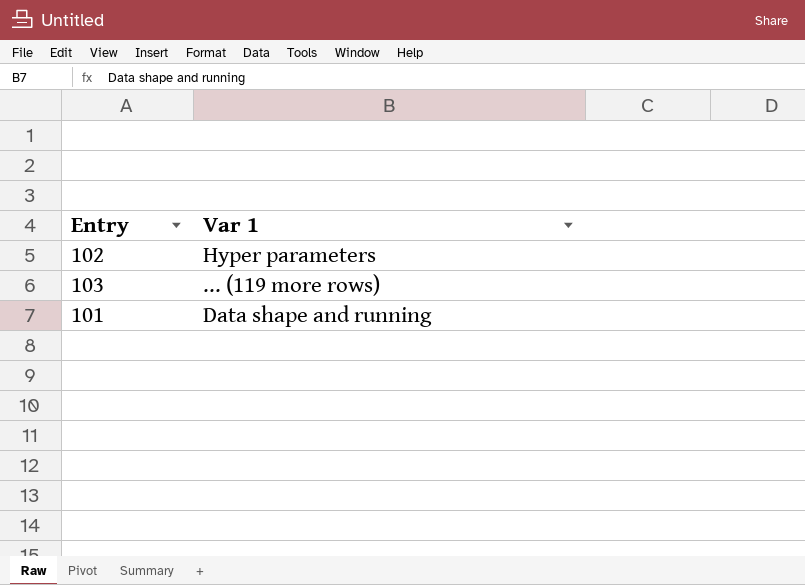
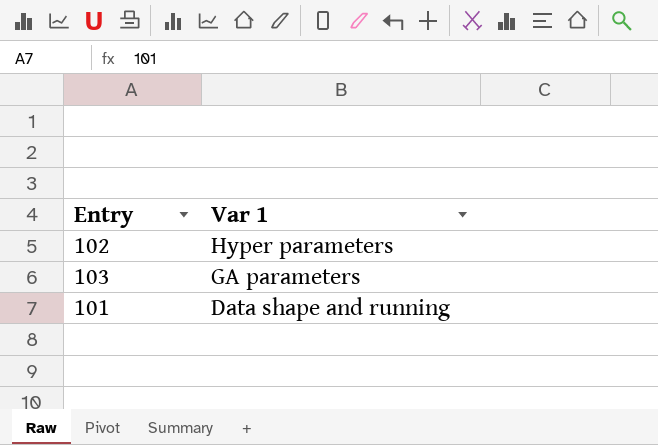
103 | Var 1: ... (119 more rows) -> GA parameters

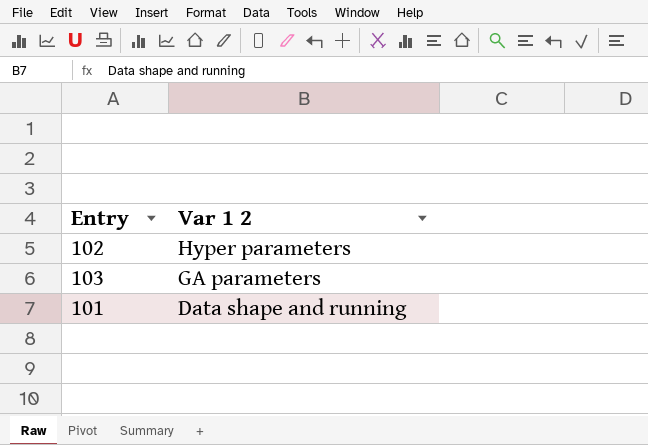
column name: Var 1 -> Var 1 2

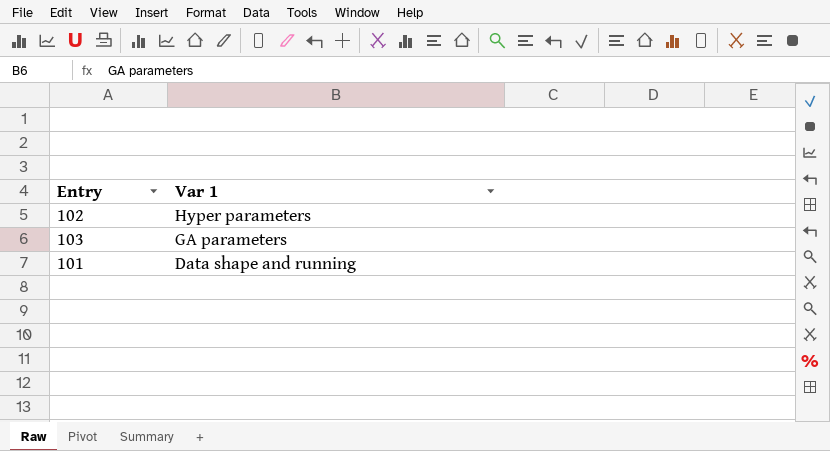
column name: Var 1 2 -> Var 1

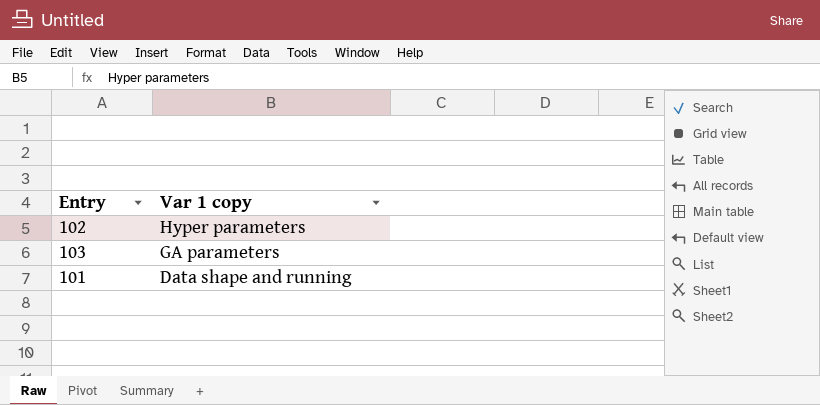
column name: Var 1 -> Var 1 copy

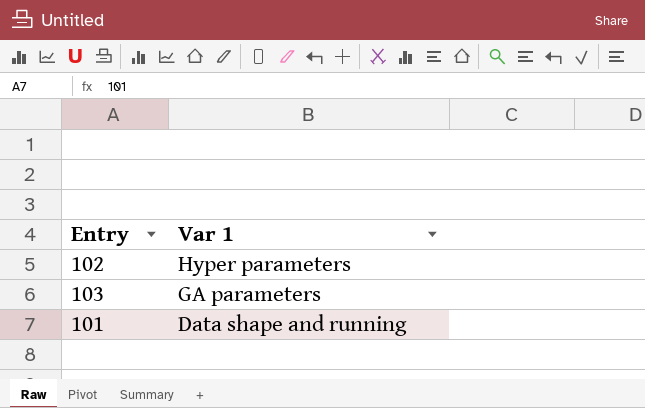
column name: Var 1 copy -> Var 1

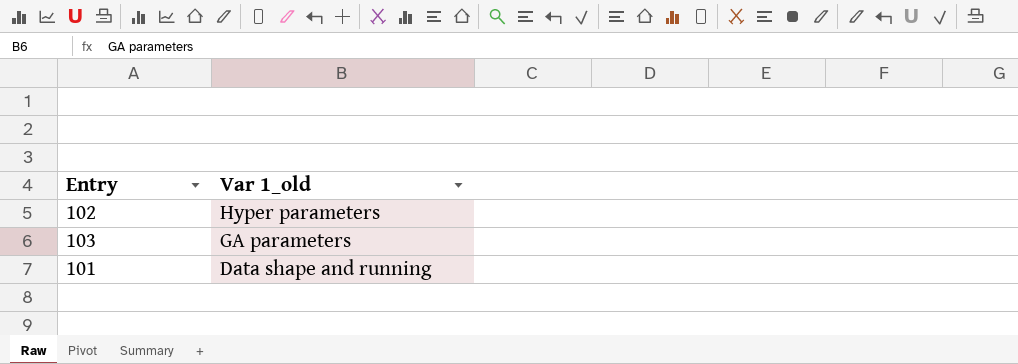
column name: Var 1 -> Var 1_old

